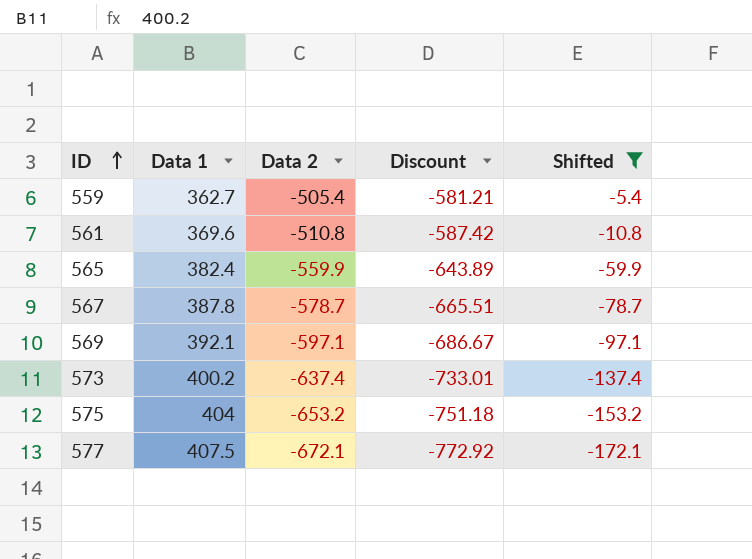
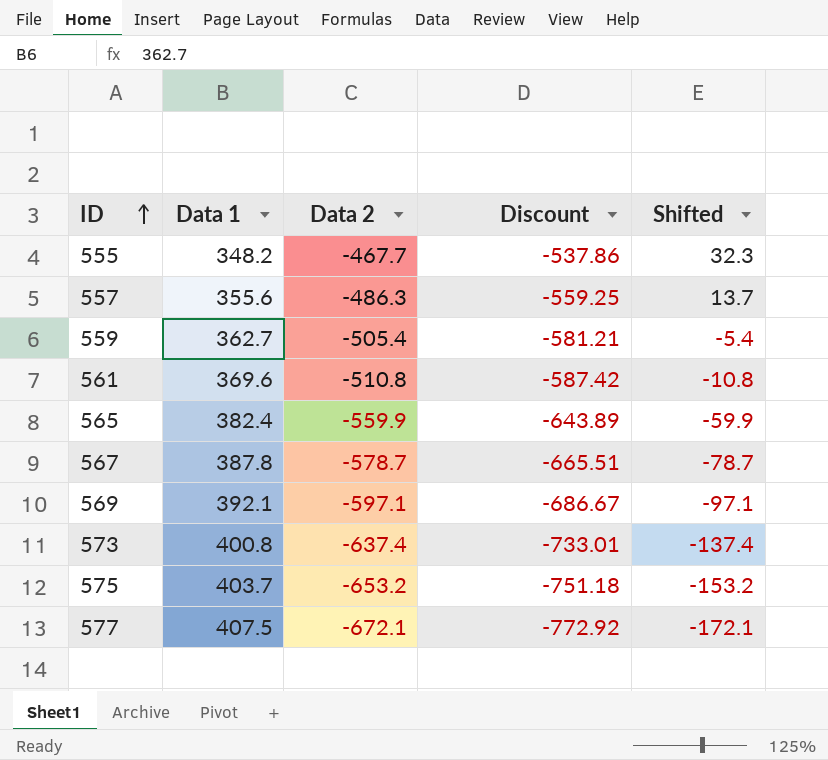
filter: Shifted <= -5.4 -> none
573 | Data 1: 400.2 -> 400.8
575 | Data 1: 404 -> 403.7

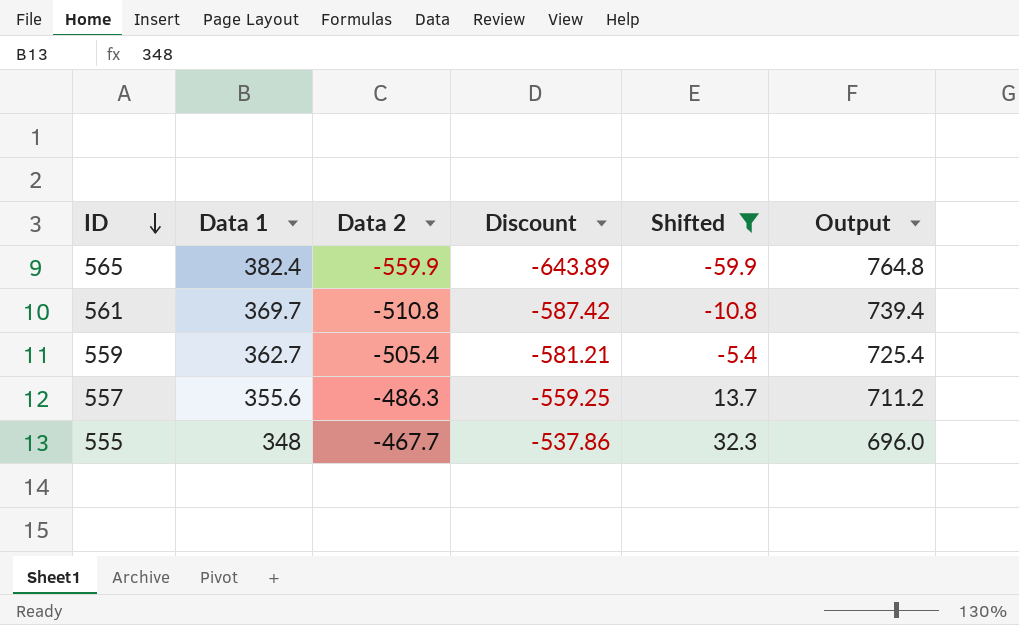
filter: none -> Shifted >= -59.9
row order: ID ascending -> ID descending
column Output | formula: none -> [Data 1] * 2
561 | Data 1: 369.6 -> 369.7
555 | Data 1: 348.2 -> 348

